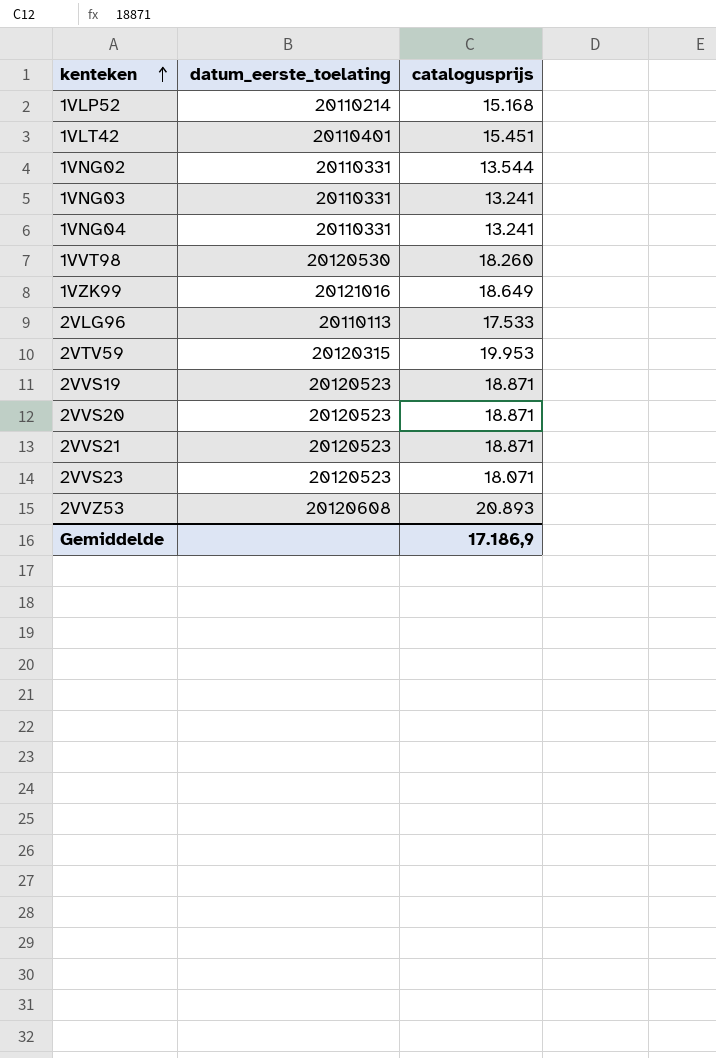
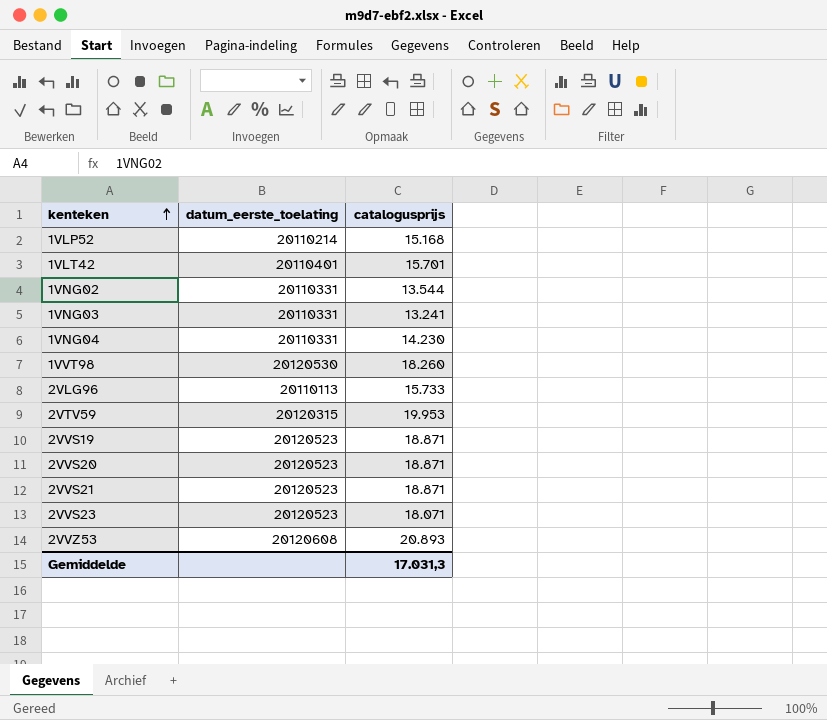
row 1VZK99: 20121016 | 18.649 -> none
1VLT42 | catalogusprijs: 15.451 -> 15.701
1VNG04 | catalogusprijs: 13.241 -> 14.230
2VLG96 | catalogusprijs: 17.533 -> 15.733
Gemiddelde | catalogusprijs: 17.186,9 -> 17.031,3

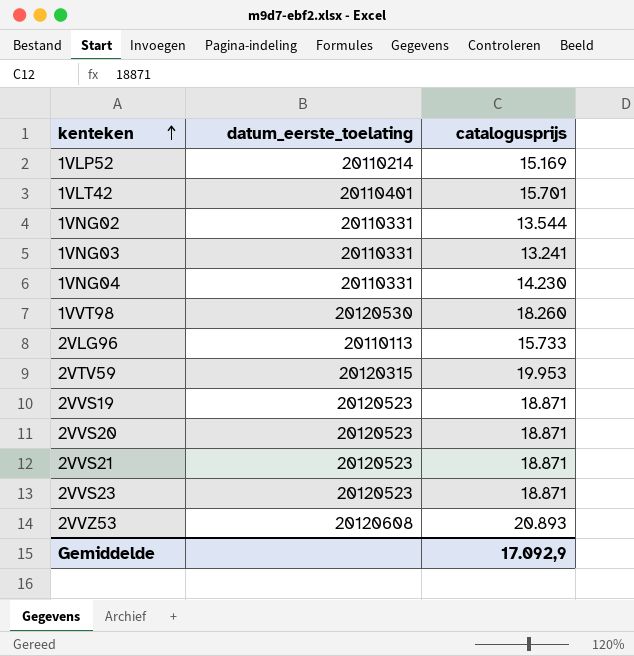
1VLP52 | catalogusprijs: 15.168 -> 15.169
2VVS23 | catalogusprijs: 18.071 -> 18.871
Gemiddelde | catalogusprijs: 17.031,3 -> 17.092,9

